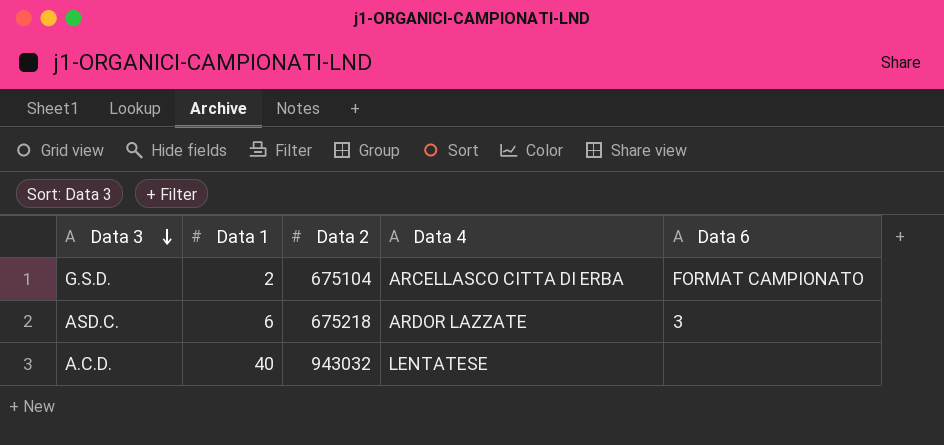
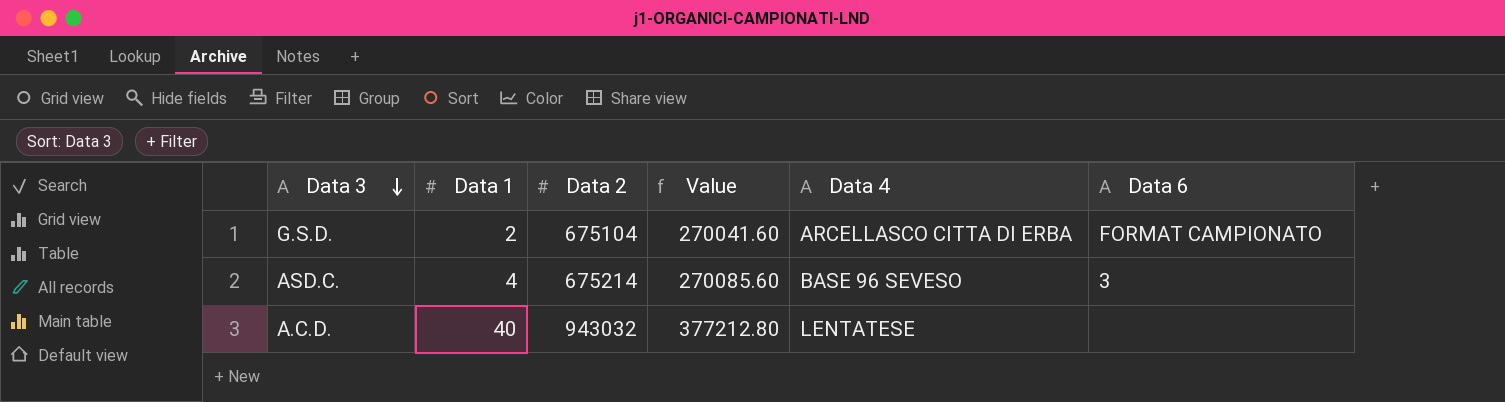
column Value | formula: none -> [Data 2] * 0.4
ASD.C. | Data 1: 6 -> 4
ASD.C. | Data 2: 675218 -> 675214
ASD.C. | Data 4: ARDOR LAZZATE -> BASE 96 SEVESO

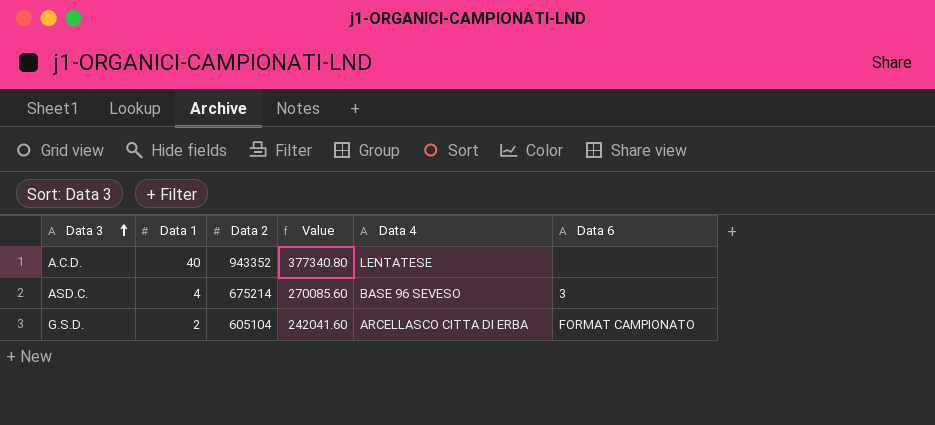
row order: Data 3 descending -> Data 3 ascending
A.C.D. | Data 2: 943032 -> 943352
A.C.D. | Value: 377212.80 -> 377340.80
G.S.D. | Data 2: 675104 -> 605104
G.S.D. | Value: 270041.60 -> 242041.60

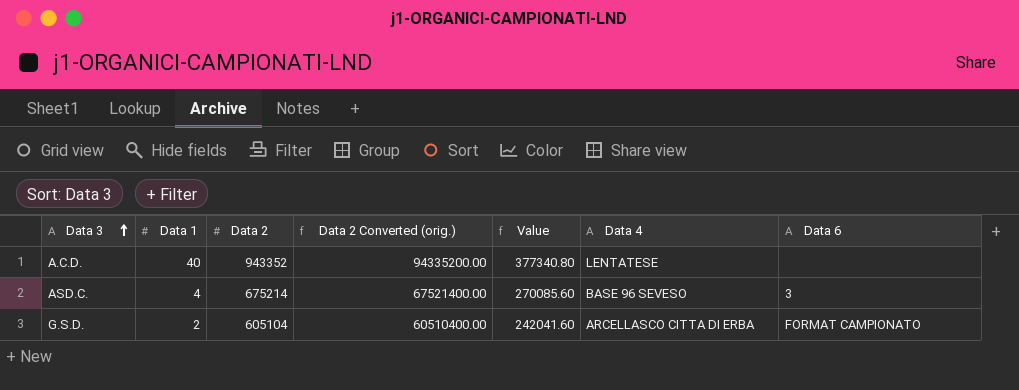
column Data 2 Converted (orig.) | formula: none -> [Data 2] * 100

